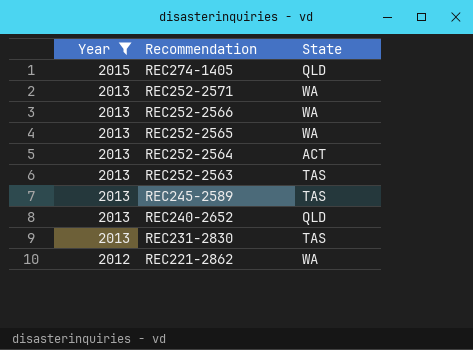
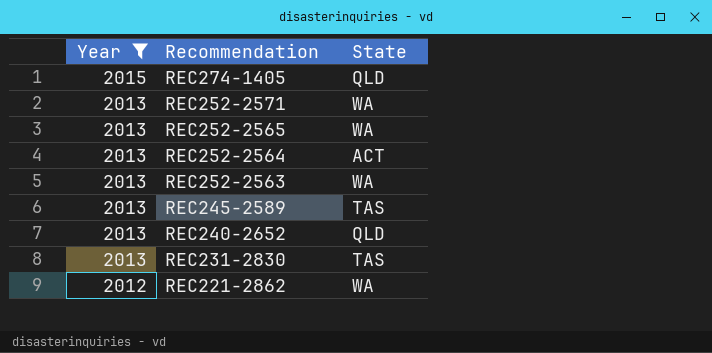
row REC252-2566: 2013 | WA -> none
REC252-2563 | State: TAS -> WA

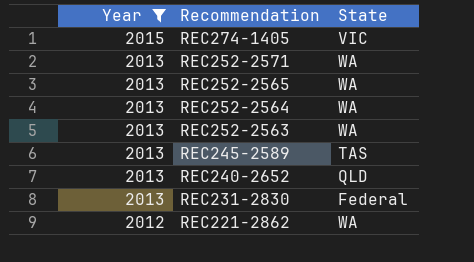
REC274-1405 | State: QLD -> VIC
REC252-2564 | State: ACT -> WA
REC231-2830 | State: TAS -> Federal

